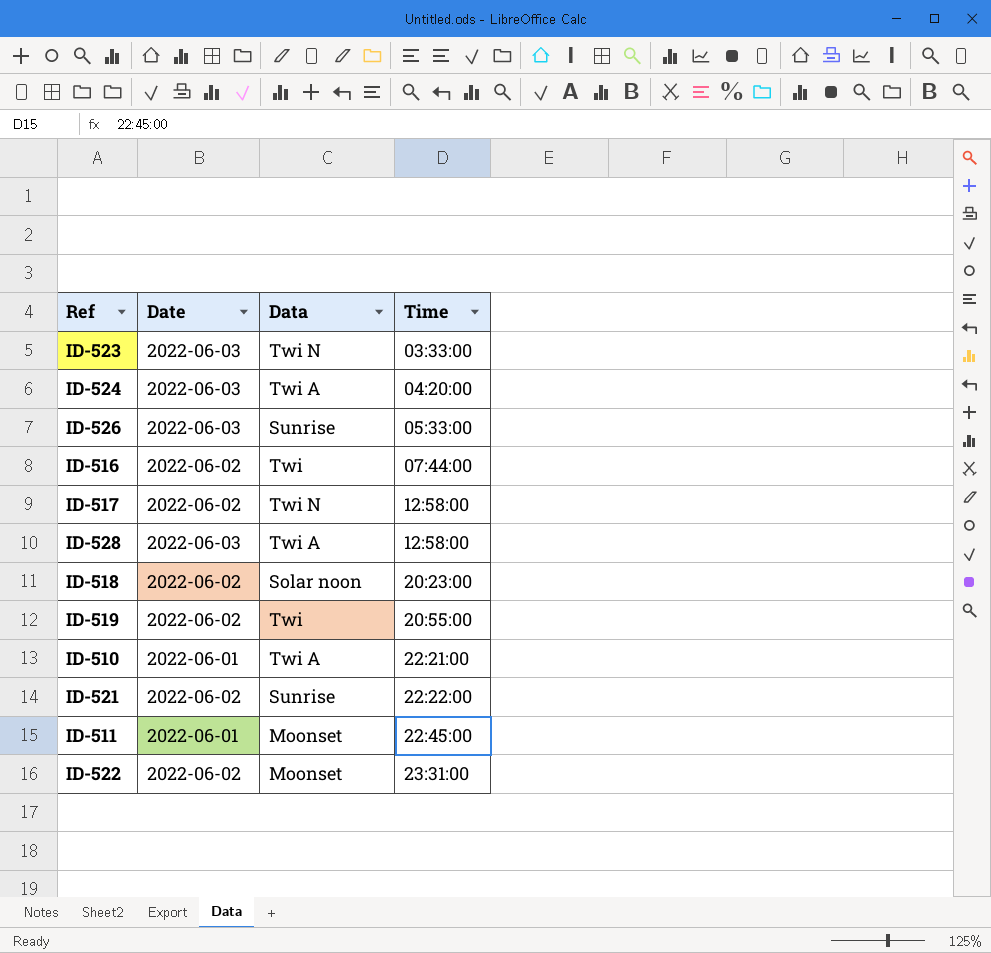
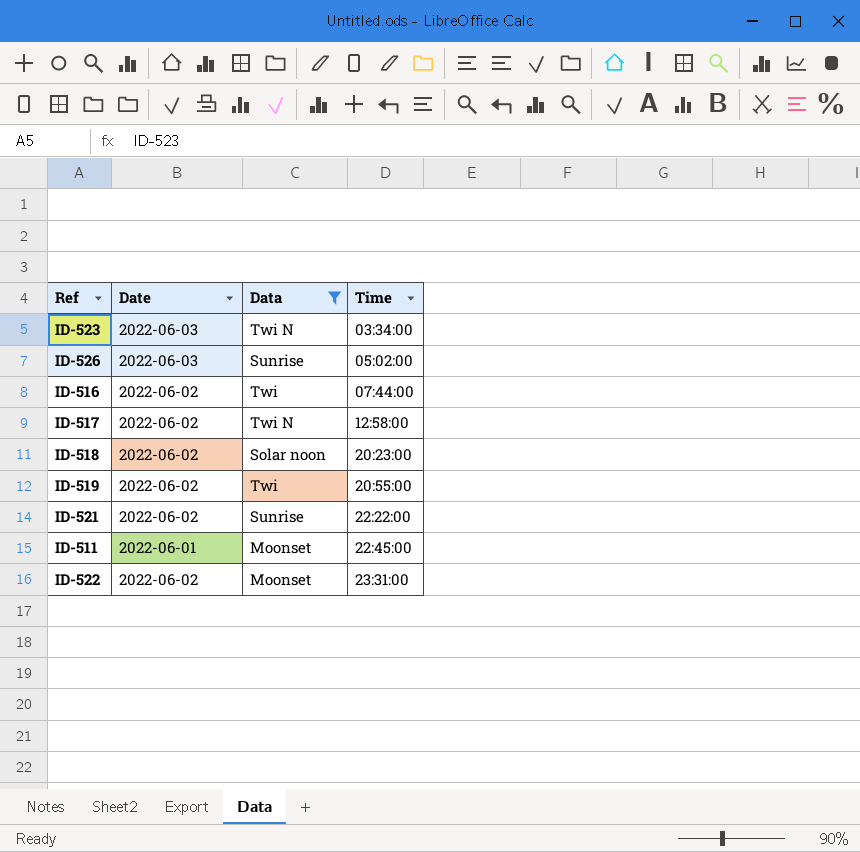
filter: none -> Data != Twi A
ID-523 | Time: 03:33:00 -> 03:34:00
ID-526 | Time: 05:33:00 -> 05:02:00

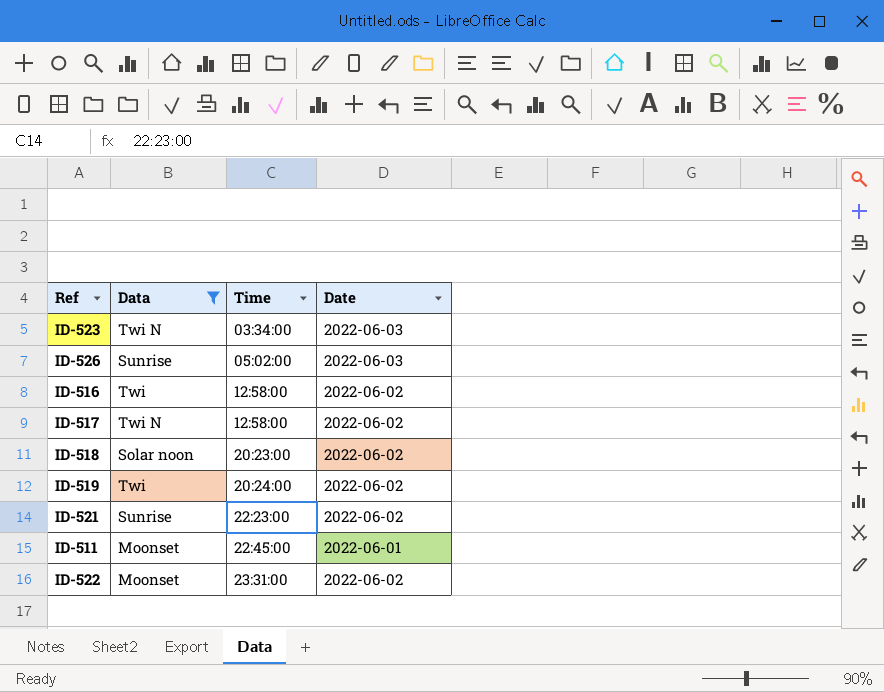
column Date | position: 2 -> 4
ID-516 | Time: 07:44:00 -> 12:58:00
ID-519 | Time: 20:55:00 -> 20:24:00
ID-521 | Time: 22:22:00 -> 22:23:00

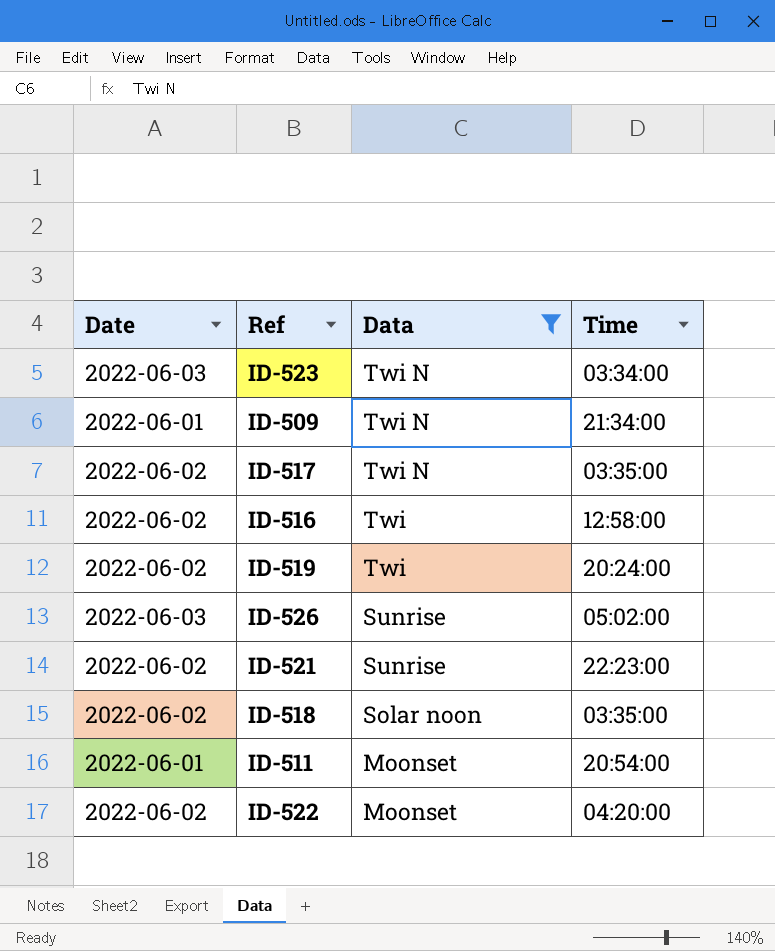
row order: Time ascending -> Data descending
column Date | position: 4 -> 1
row ID-509: none -> 2022-06-01 | Twi N | 21:34:00
ID-517 | Time: 12:58:00 -> 03:35:00
ID-518 | Time: 20:23:00 -> 03:35:00
ID-511 | Time: 22:45:00 -> 20:54:00
ID-522 | Time: 23:31:00 -> 04:20:00

